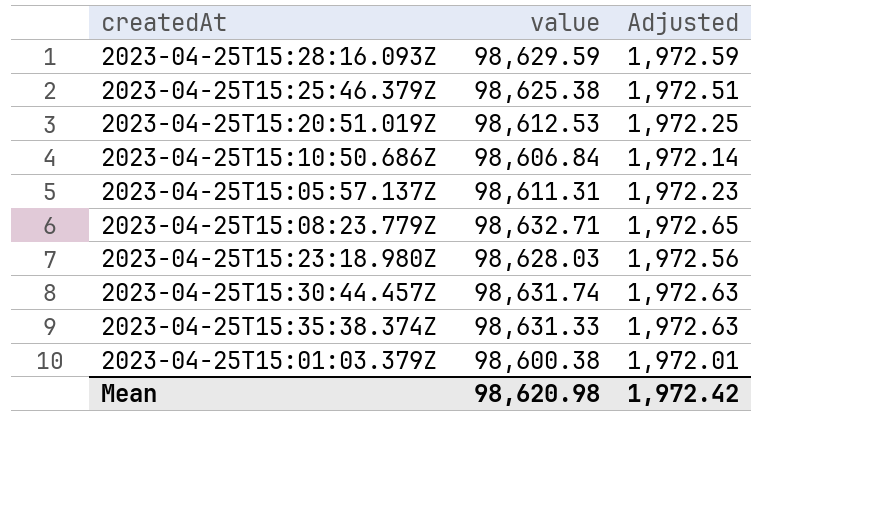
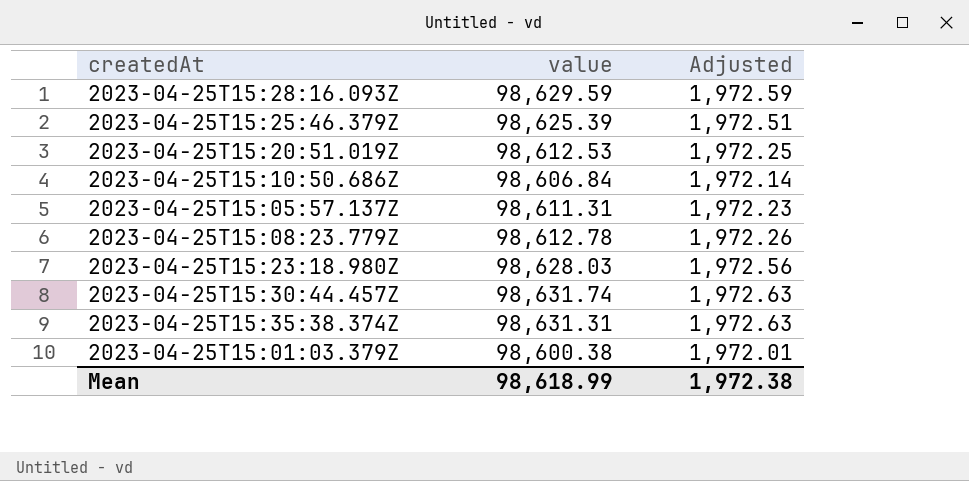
2023-04-25T15:25:46.379Z | value: 98,625.38 -> 98,625.39
2023-04-25T15:08:23.779Z | value: 98,632.71 -> 98,612.78
2023-04-25T15:08:23.779Z | Adjusted: 1,972.65 -> 1,972.26
2023-04-25T15:35:38.374Z | value: 98,631.33 -> 98,631.31
Mean | value: 98,620.98 -> 98,618.99
Mean | Adjusted: 1,972.42 -> 1,972.38

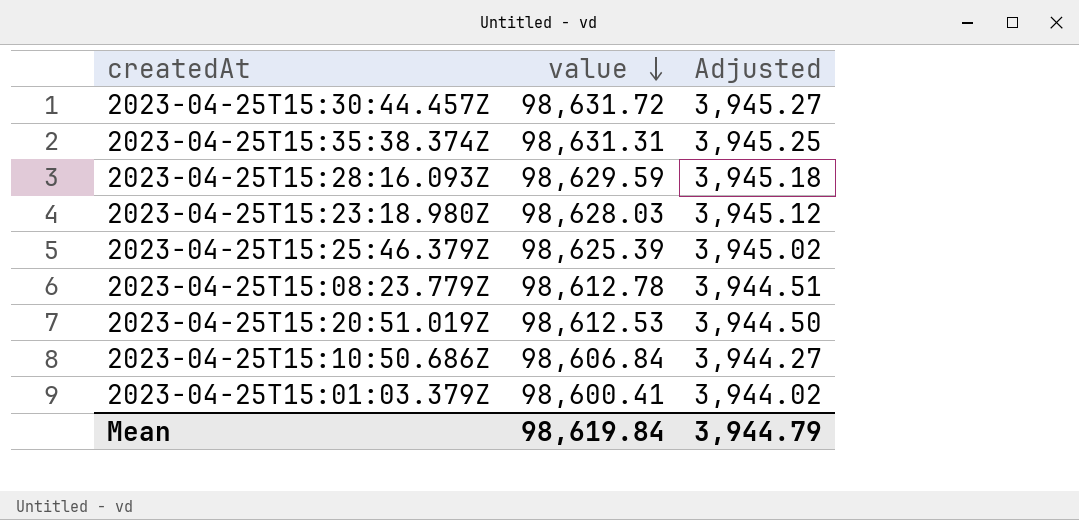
row order: none -> value descending
column Adjusted | formula: [value] * 0.02 -> [value] * 0.04
row 2023-04-25T15:05:57.137Z: 98,611.31 | 1,972.23 -> none
2023-04-25T15:30:44.457Z | value: 98,631.74 -> 98,631.72
2023-04-25T15:01:03.379Z | value: 98,600.38 -> 98,600.41
Mean | value: 98,618.99 -> 98,619.84
Mean | Adjusted: 1,972.38 -> 3,944.79

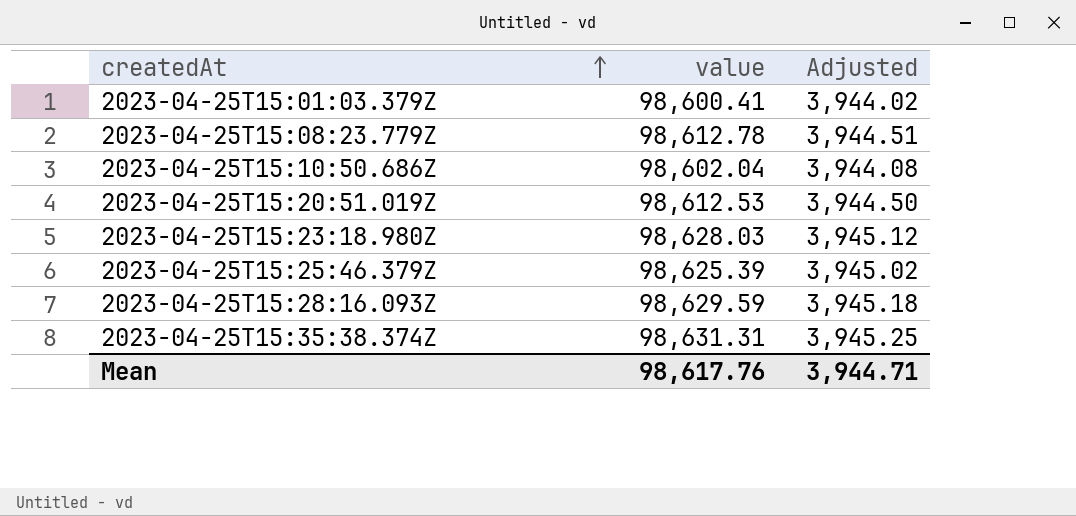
row order: value descending -> createdAt ascending
row 2023-04-25T15:30:44.457Z: 98,631.72 | 3,945.27 -> none
2023-04-25T15:10:50.686Z | value: 98,606.84 -> 98,602.04
2023-04-25T15:10:50.686Z | Adjusted: 3,944.27 -> 3,944.08
Mean | value: 98,619.84 -> 98,617.76
Mean | Adjusted: 3,944.79 -> 3,944.71

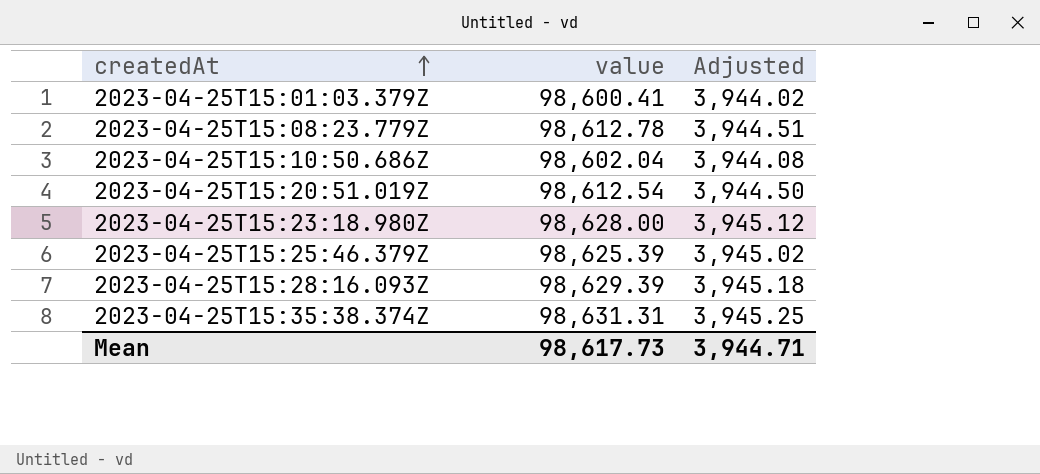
2023-04-25T15:20:51.019Z | value: 98,612.53 -> 98,612.54
2023-04-25T15:23:18.980Z | value: 98,628.03 -> 98,628.00
2023-04-25T15:28:16.093Z | value: 98,629.59 -> 98,629.39
Mean | value: 98,617.76 -> 98,617.73

